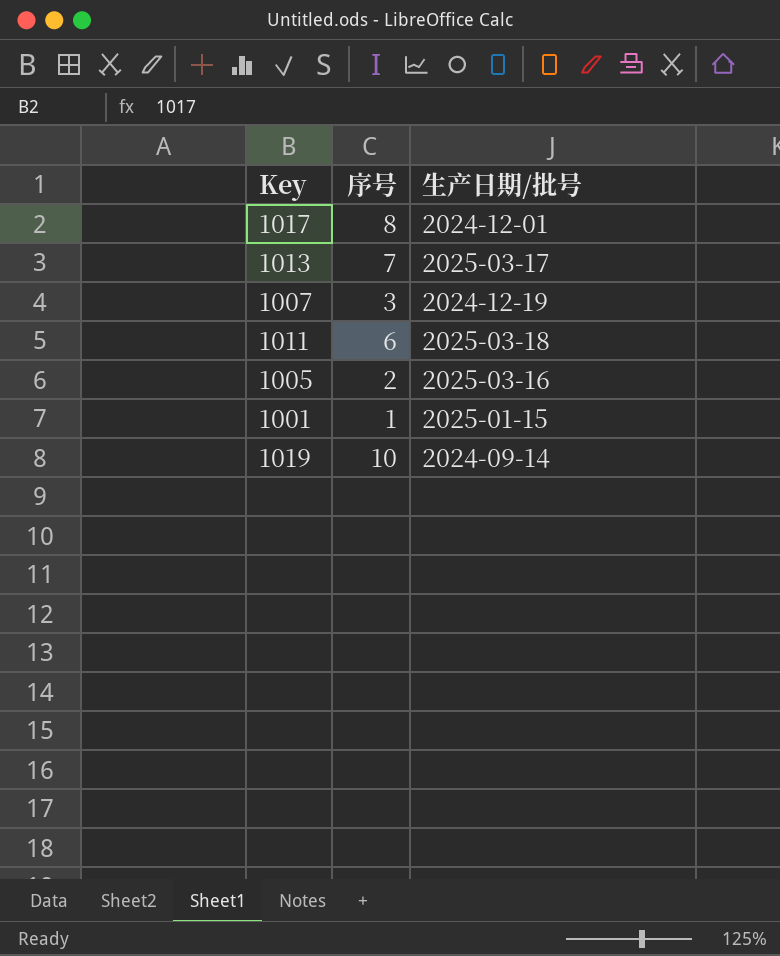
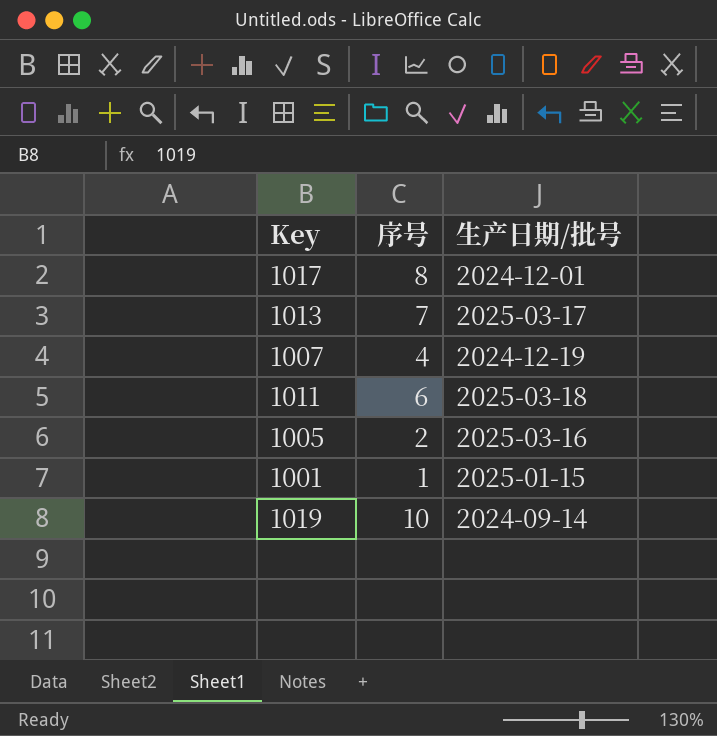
1007 | 序号: 3 -> 4

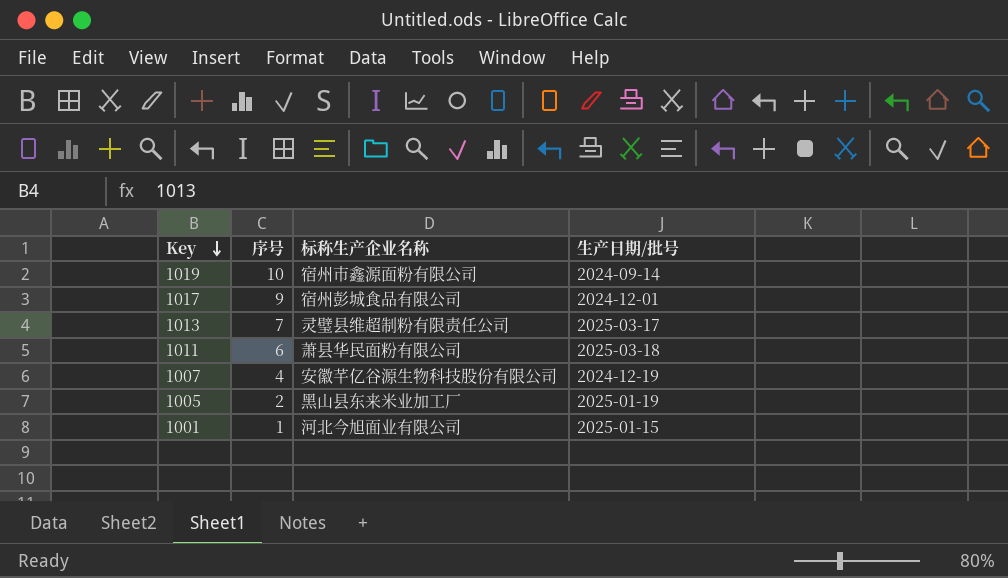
row order: none -> Key descending
column 标称生产企业名称 | position: none -> 3
1017 | 序号: 8 -> 9
1005 | 生产日期/批号: 2025-03-16 -> 2025-01-19

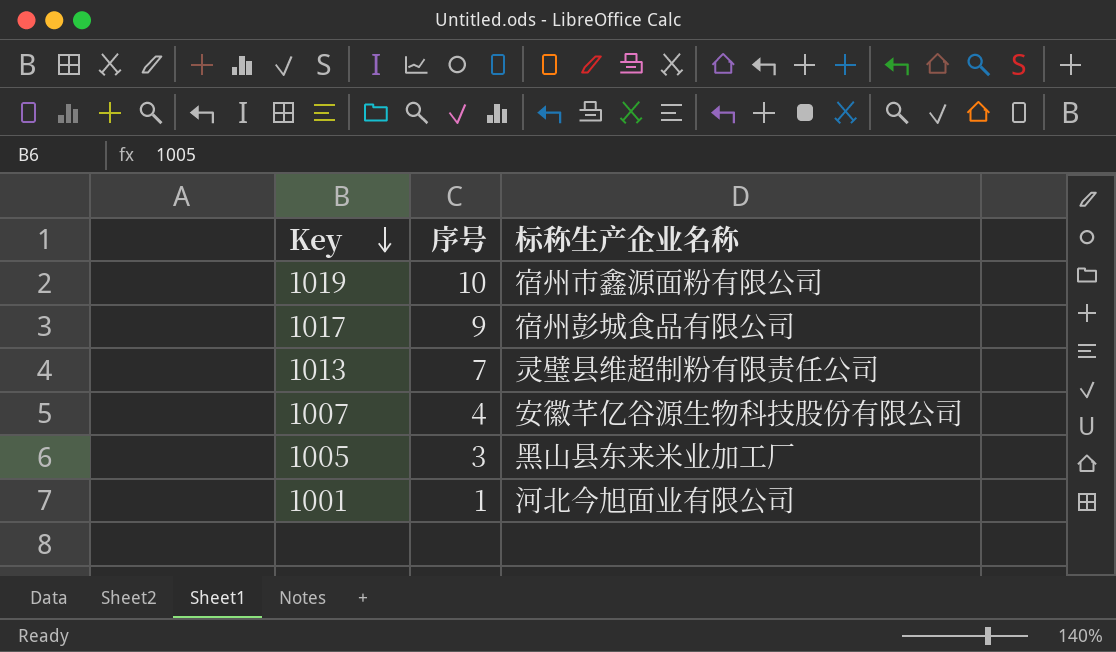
column 生产日期/批号 | position: 4 -> none
row 1011: 6 | 萧县华民面粉有限公司 | 2025-03-18 -> none
1005 | 序号: 2 -> 3

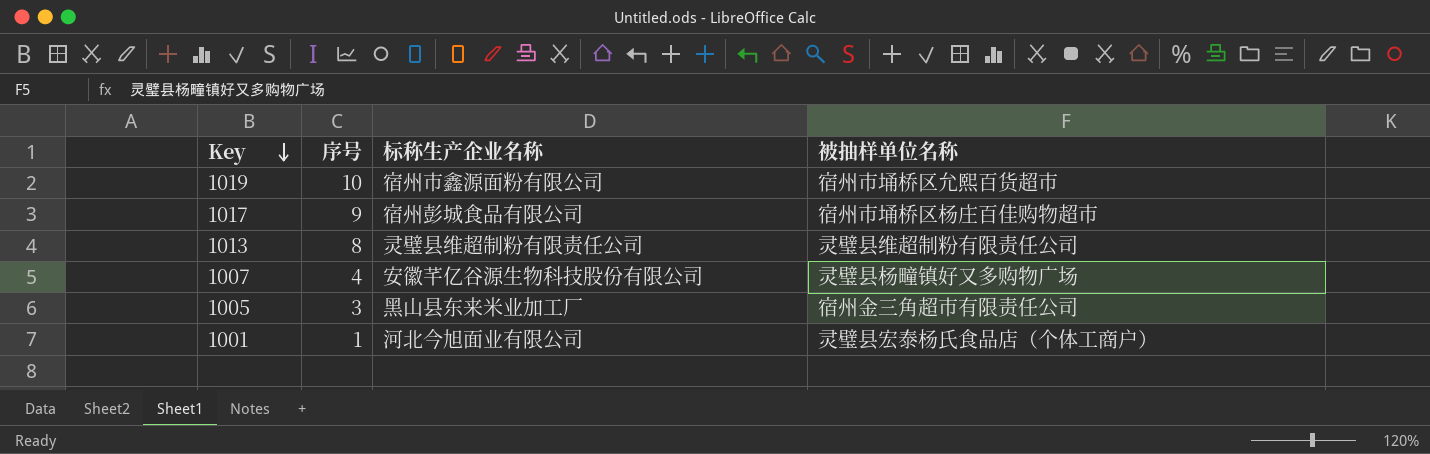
column 被抽样单位名称 | position: none -> 4
1013 | 序号: 7 -> 8

